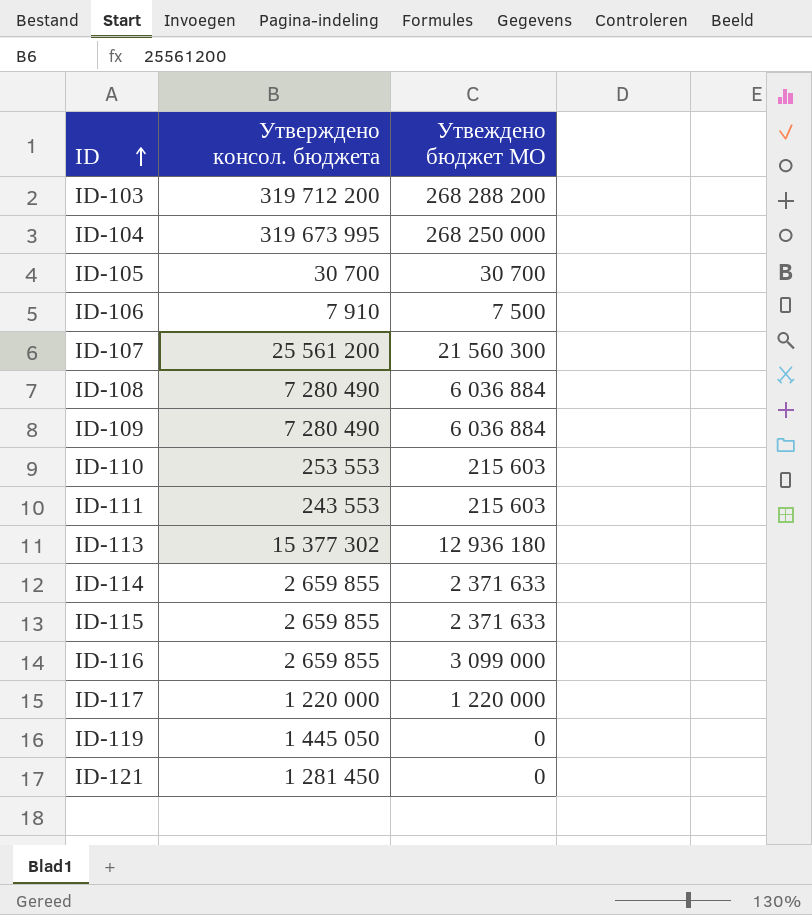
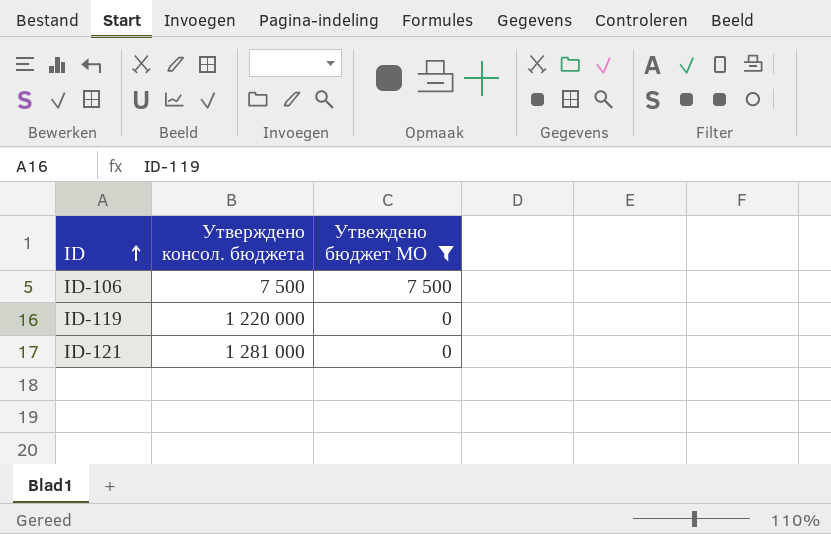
filter: none -> Утвеждено бюджет МО <= 7 500
ID-106 | Утверждено консол. бюджета: 7 910 -> 7 500
ID-119 | Утверждено консол. бюджета: 1 445 050 -> 1 220 000
ID-121 | Утверждено консол. бюджета: 1 281 450 -> 1 281 000

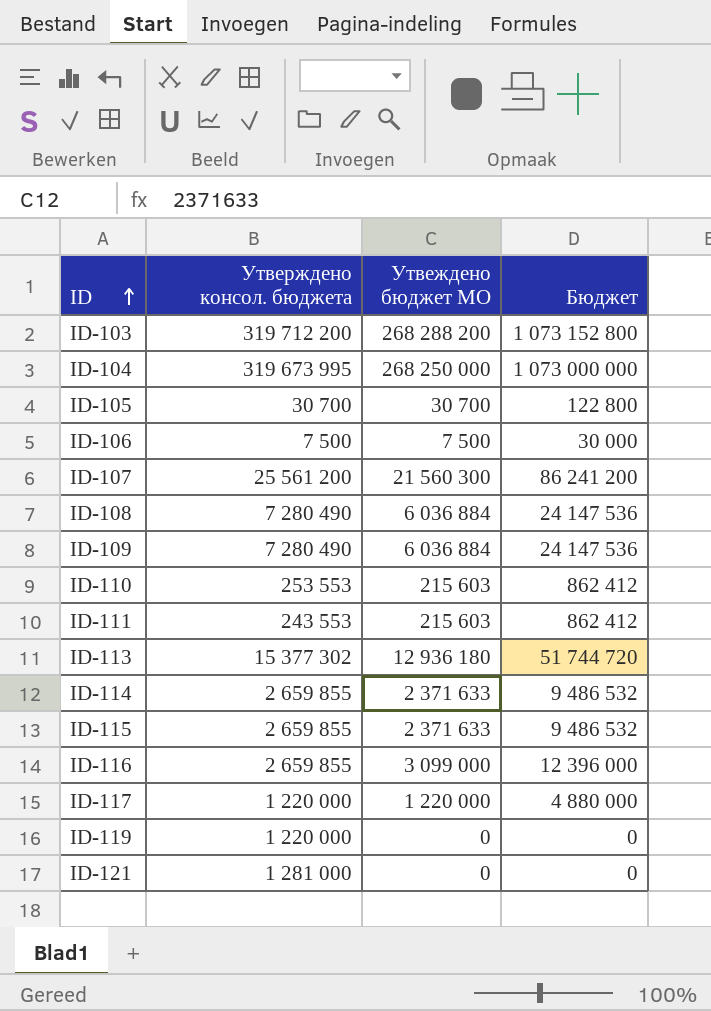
filter: Утвеждено бюджет МО <= 7 500 -> none
column Бюджет | formula: none -> [Утвеждено бюджет МО] * 4

